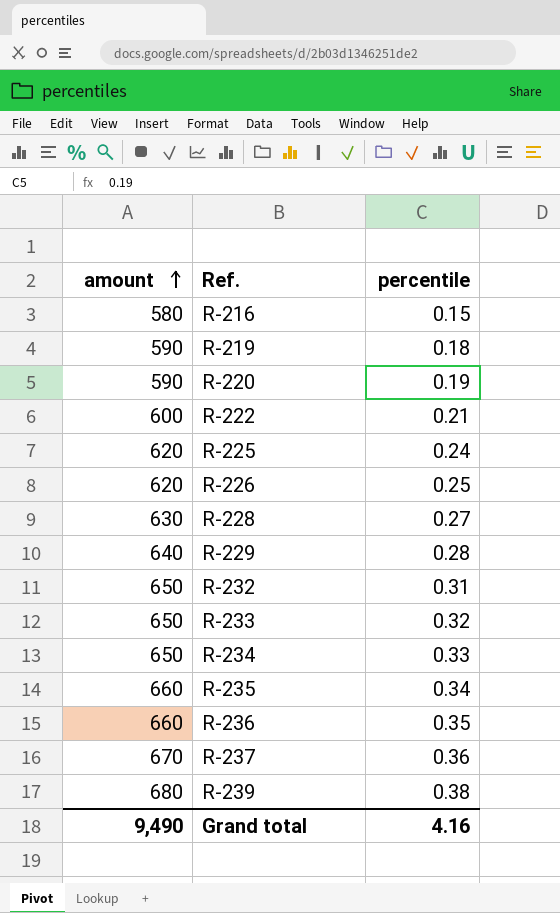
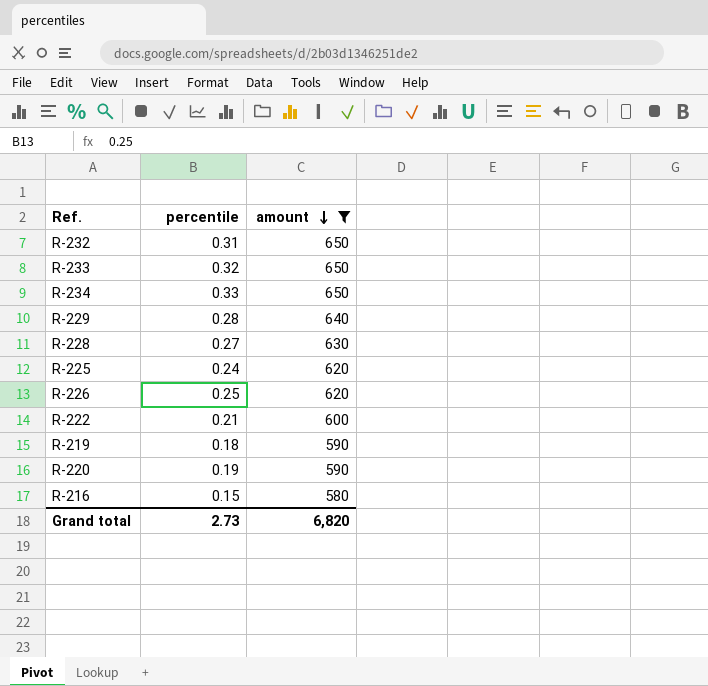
filter: none -> amount <= 650
row order: amount ascending -> amount descending
column amount | position: 1 -> 3
Grand total | percentile: 4.16 -> 2.73
Grand total | amount: 9,490 -> 6,820

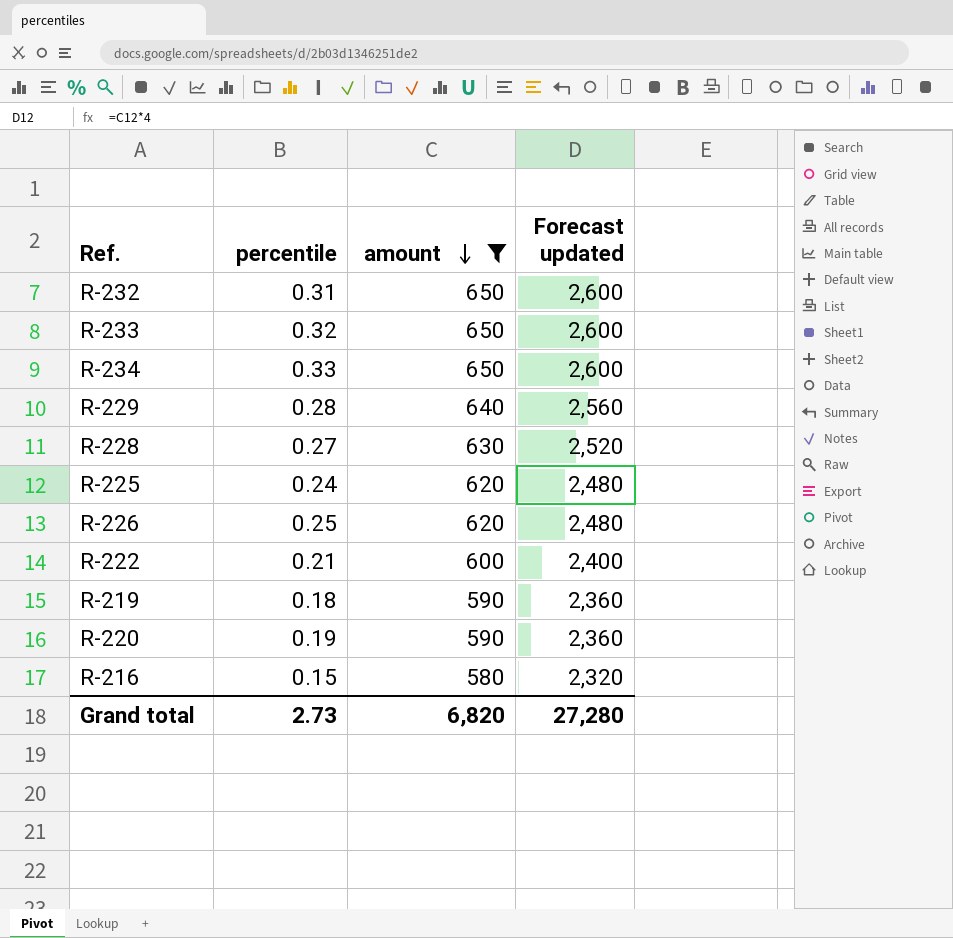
column Forecast updated | formula: none -> [amount] * 4

